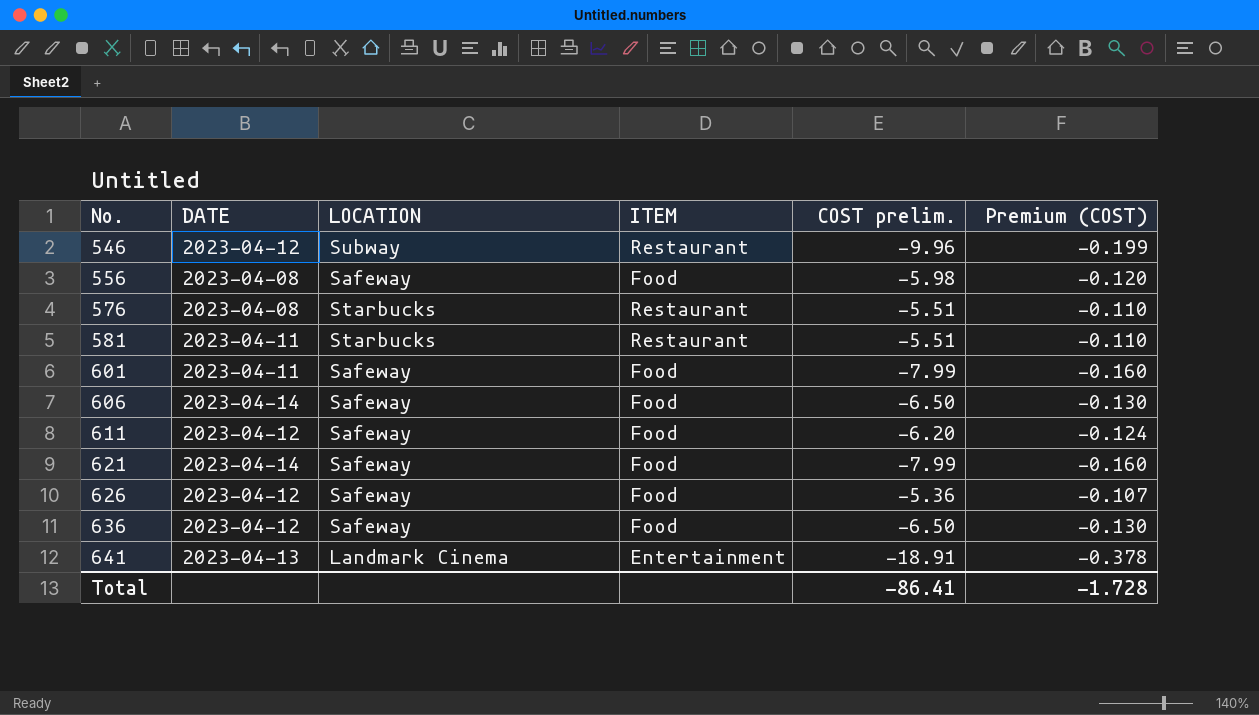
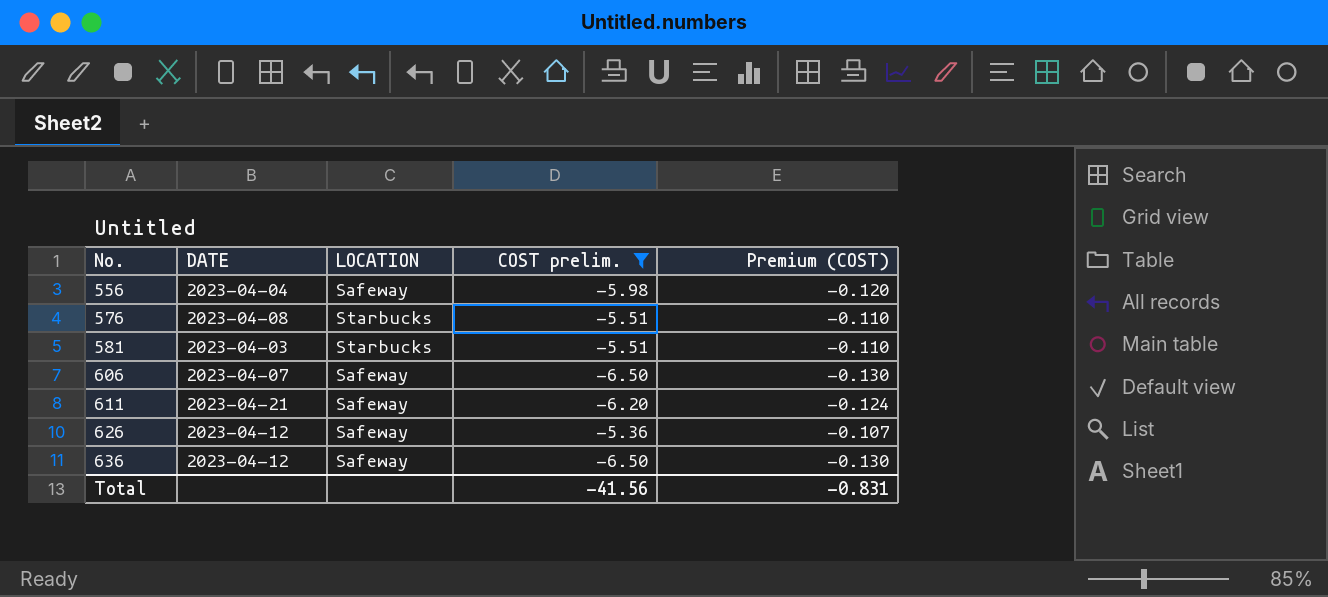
filter: none -> COST prelim. >= -6.50
column ITEM | position: 4 -> none
556 | DATE: 2023-04-08 -> 2023-04-04
581 | DATE: 2023-04-11 -> 2023-04-03
606 | DATE: 2023-04-14 -> 2023-04-07
611 | DATE: 2023-04-12 -> 2023-04-21
Total | COST prelim.: -86.41 -> -41.56
Total | Premium (COST): -1.728 -> -0.831

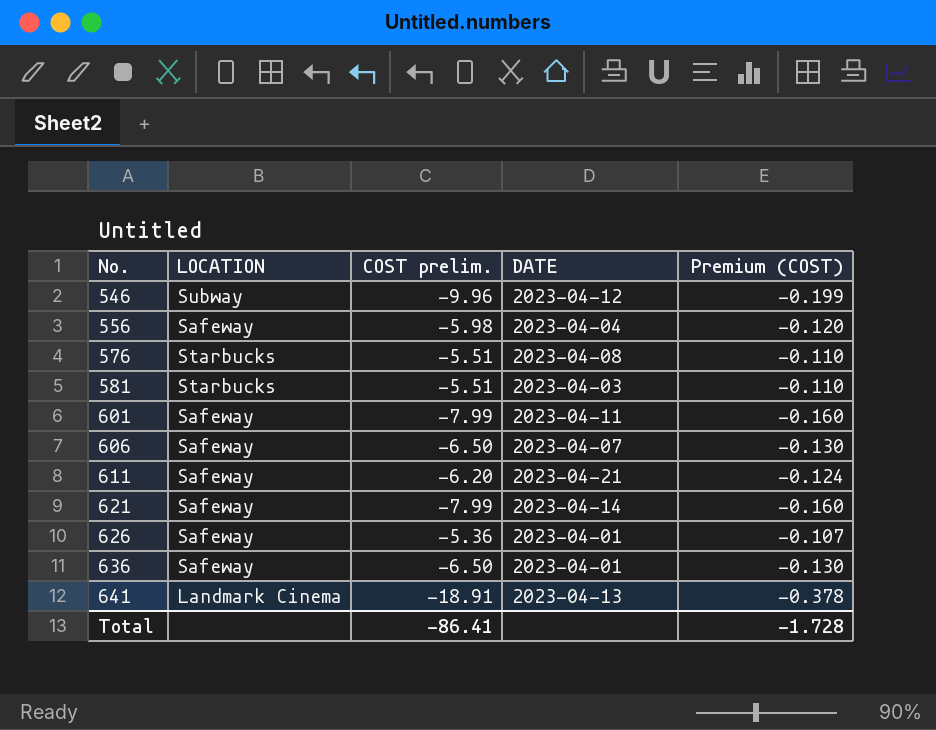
filter: COST prelim. >= -6.50 -> none
column DATE | position: 2 -> 4
626 | DATE: 2023-04-12 -> 2023-04-01
636 | DATE: 2023-04-12 -> 2023-04-01
Total | COST prelim.: -41.56 -> -86.41
Total | Premium (COST): -0.831 -> -1.728

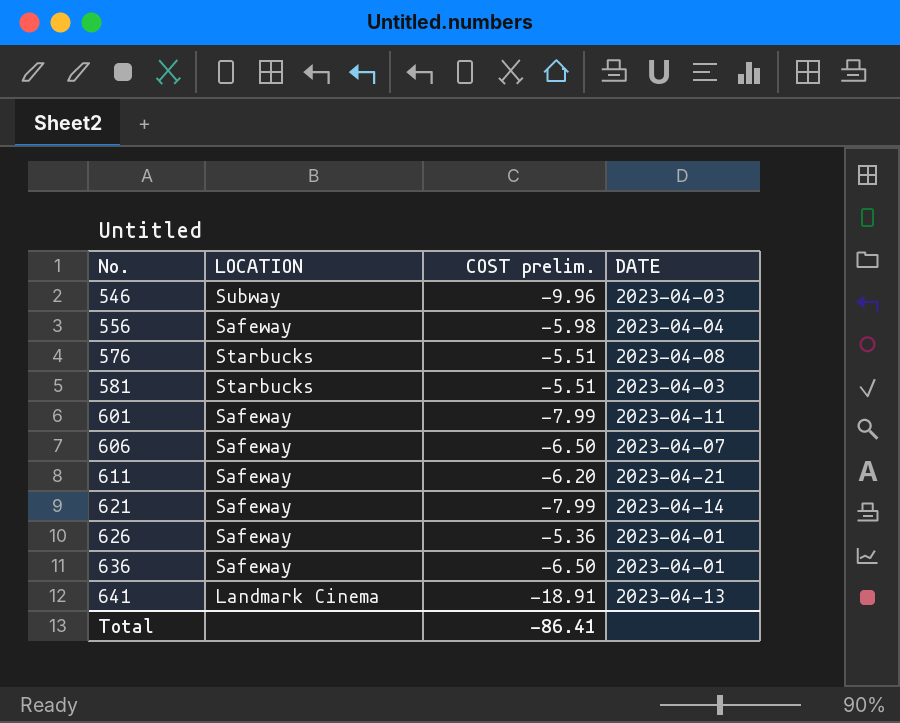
column Premium (COST) | formula: [COST prelim.] * 0.02 -> none
546 | DATE: 2023-04-12 -> 2023-04-03

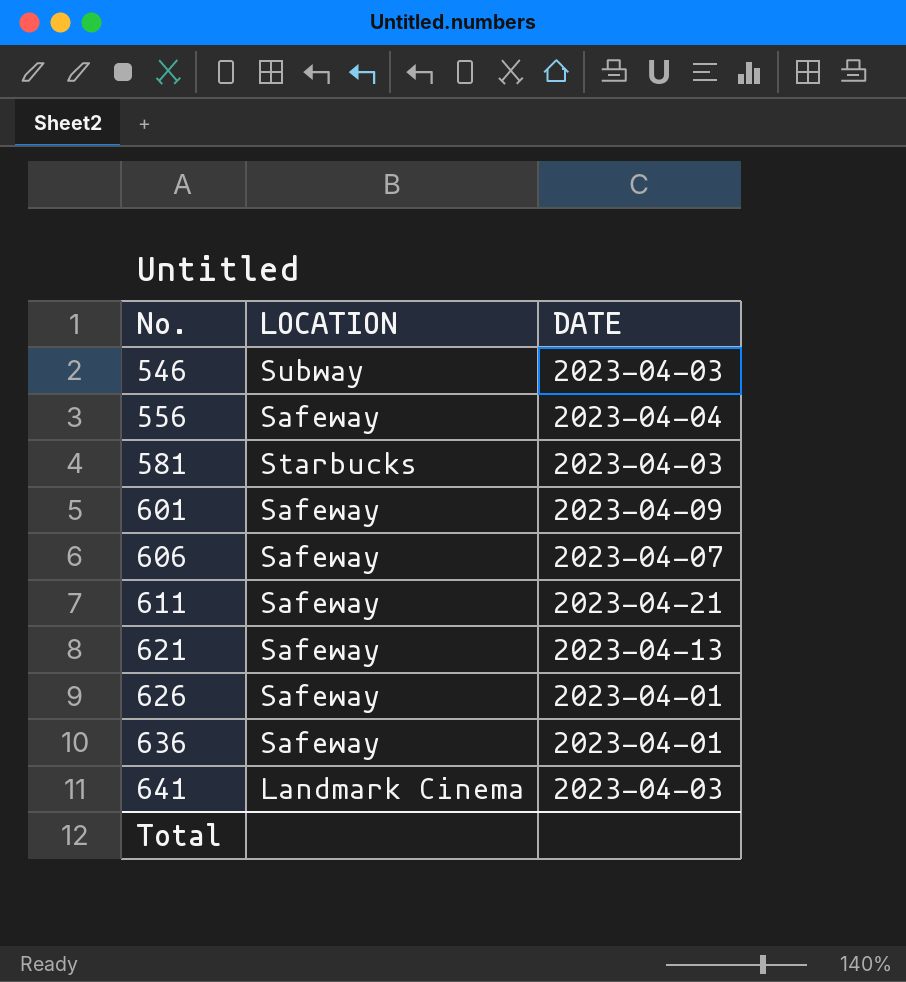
column COST prelim. | position: 3 -> none
row 576: Starbucks | -5.51 | 2023-04-08 -> none
601 | DATE: 2023-04-11 -> 2023-04-09
621 | DATE: 2023-04-14 -> 2023-04-13
641 | DATE: 2023-04-13 -> 2023-04-03

